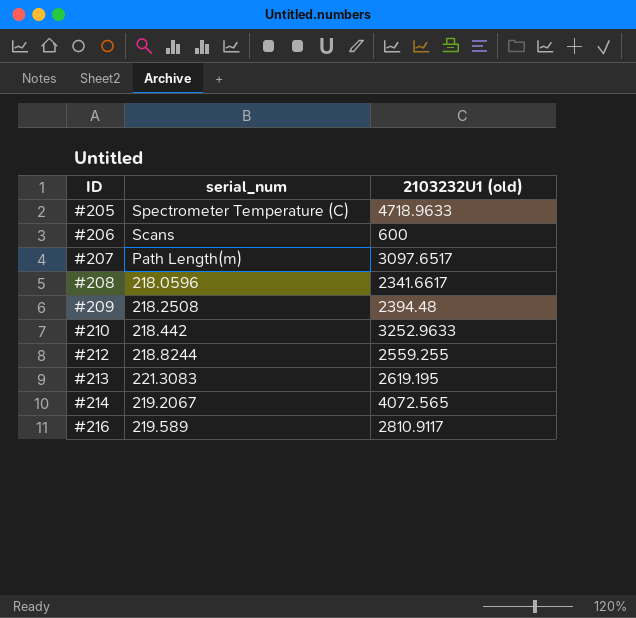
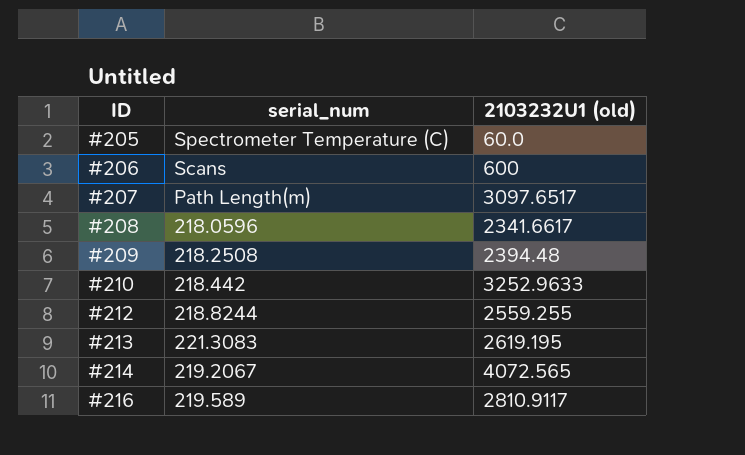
#205 | 2103232U1 (old): 4718.9633 -> 60.0

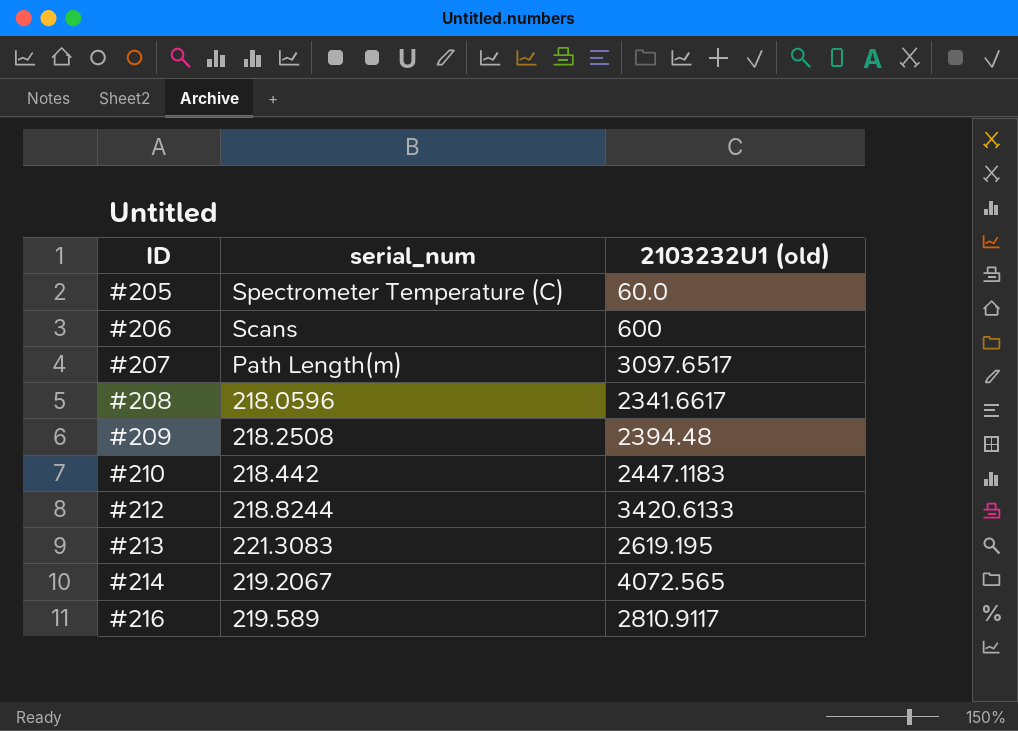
#210 | 2103232U1 (old): 3252.9633 -> 2447.1183
#212 | 2103232U1 (old): 2559.255 -> 3420.6133

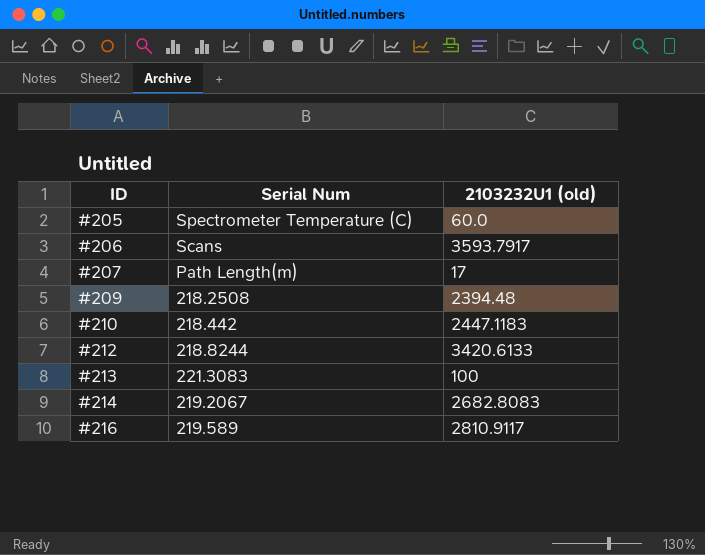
column name: serial_num -> Serial Num
row #208: 218.0596 | 2341.6617 -> none
#206 | 2103232U1 (old): 600 -> 3593.7917
#207 | 2103232U1 (old): 3097.6517 -> 17
#213 | 2103232U1 (old): 2619.195 -> 100
#214 | 2103232U1 (old): 4072.565 -> 2682.8083

